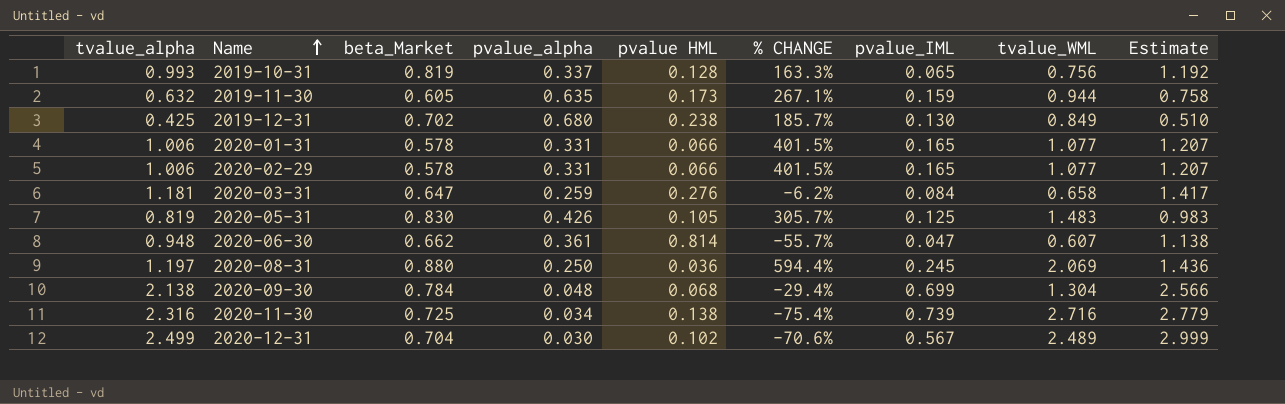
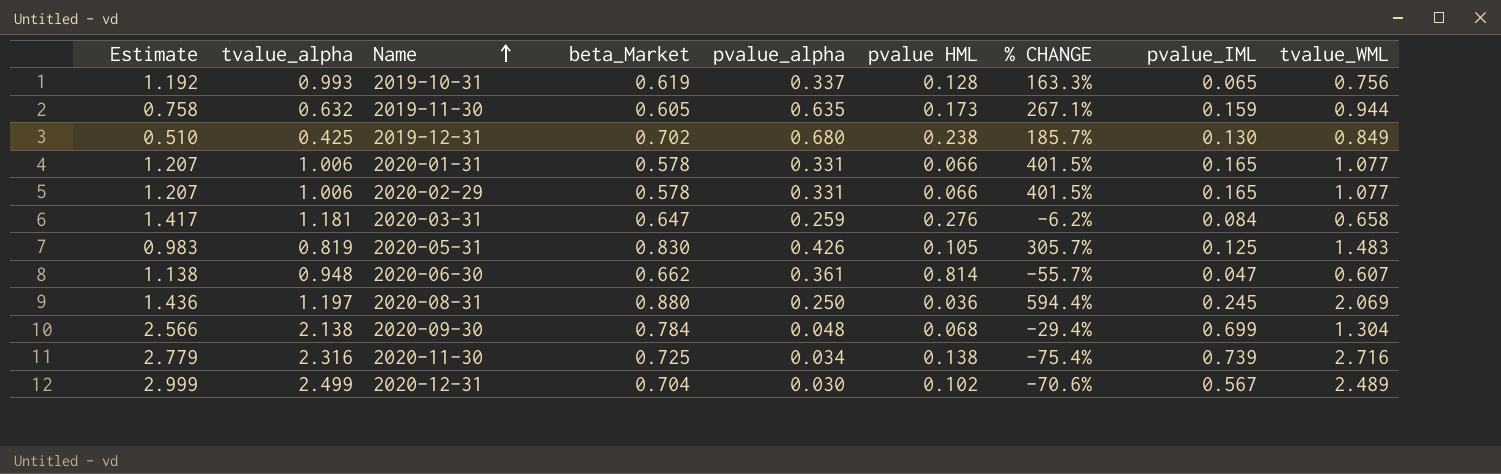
column Estimate | position: 9 -> 1
2019-10-31 | beta_Market: 0.819 -> 0.619

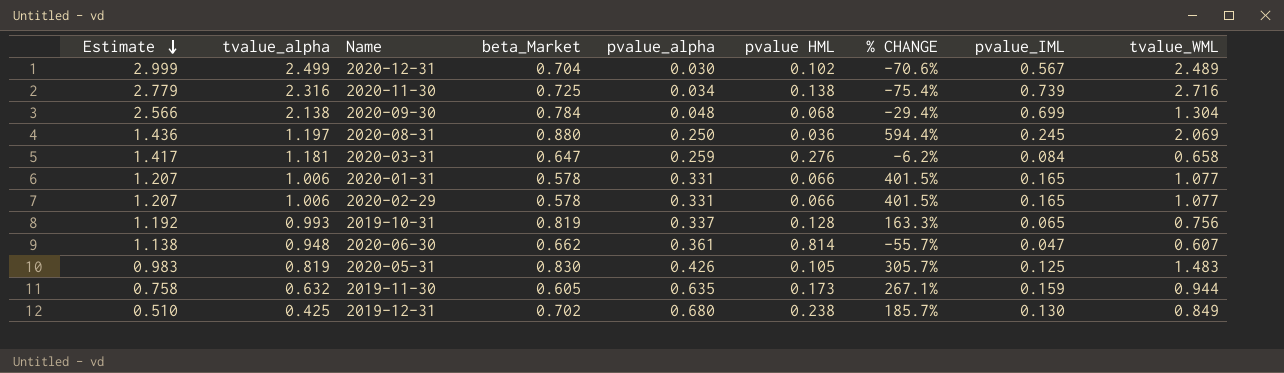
row order: Name ascending -> Estimate descending
2019-10-31 | beta_Market: 0.619 -> 0.819

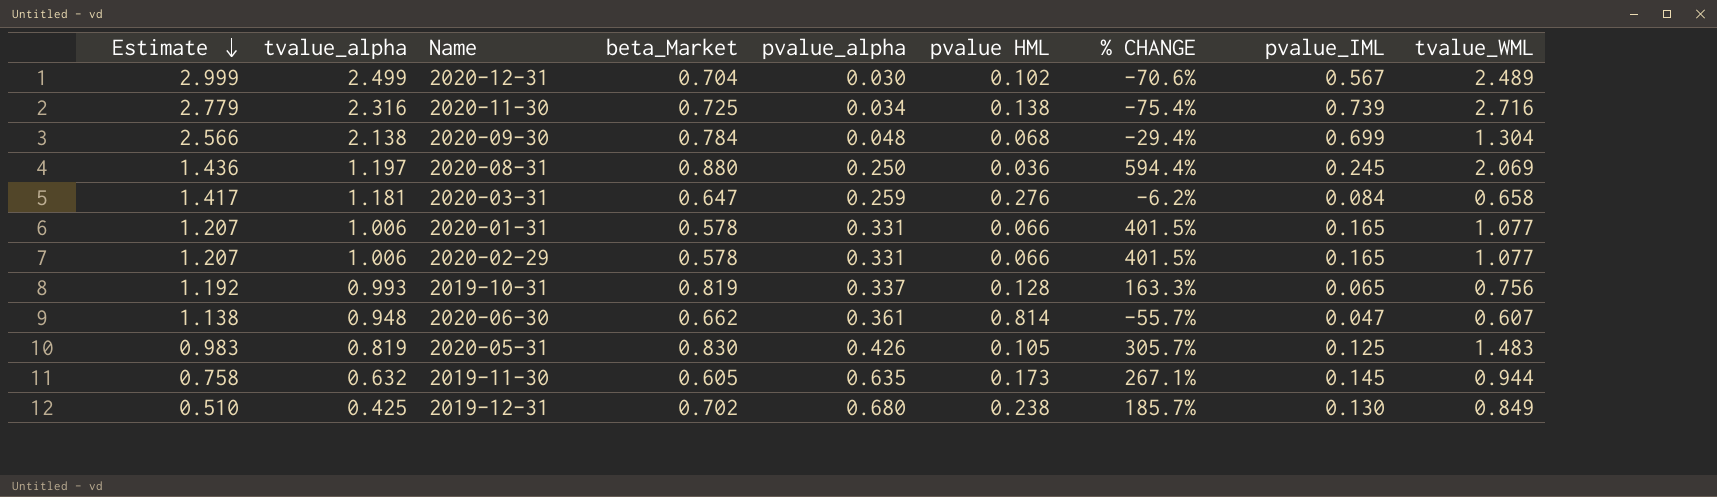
2019-11-30 | pvalue_IML: 0.159 -> 0.145

